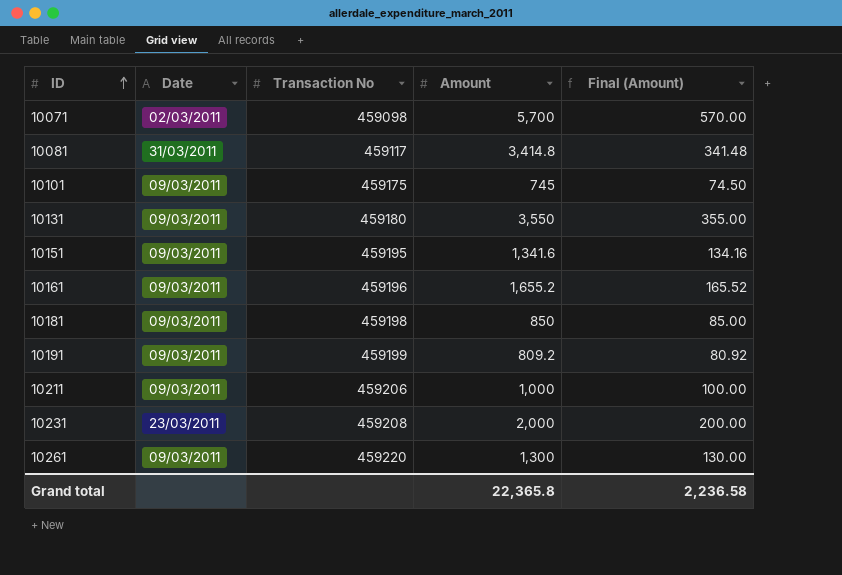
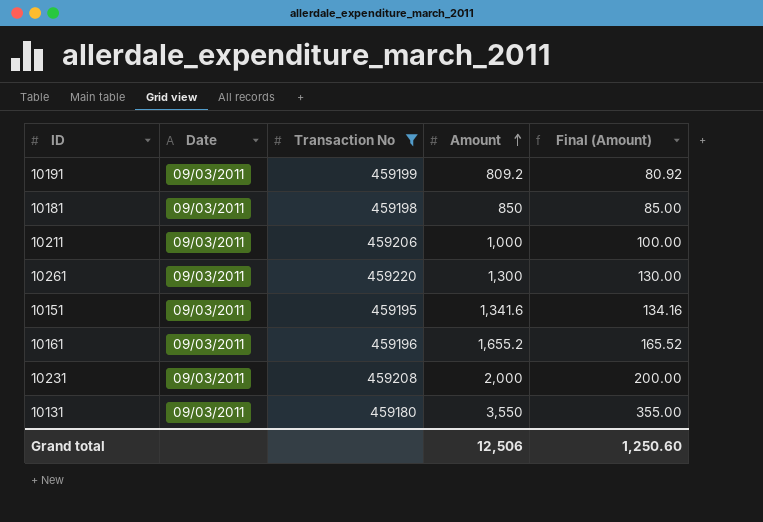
filter: none -> Transaction No >= 459180
row order: ID ascending -> Amount ascending
10231 | Date: 23/03/2011 -> 09/03/2011
Grand total | Amount: 22,365.8 -> 12,506
Grand total | Final (Amount): 2,236.58 -> 1,250.60

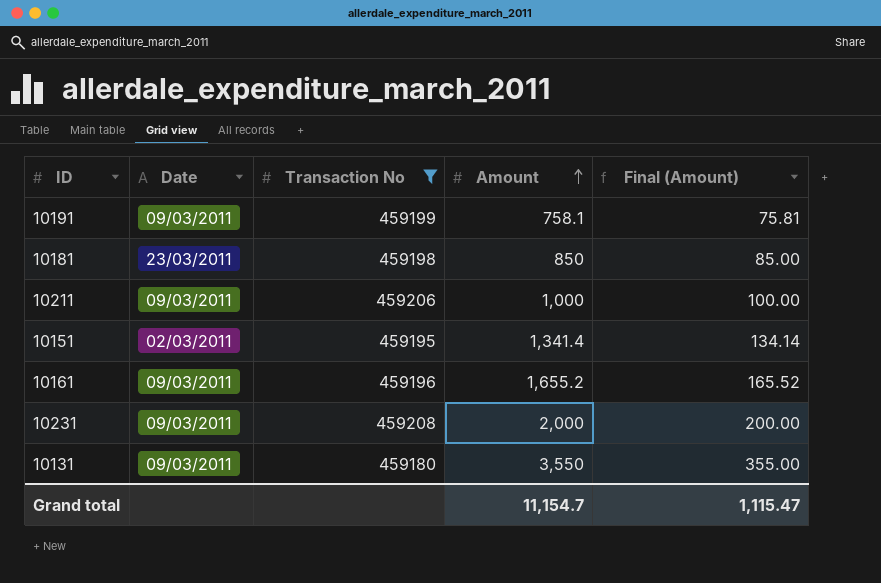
row 10261: 09/03/2011 | 459220 | 1,300 | 130.00 -> none
10191 | Amount: 809.2 -> 758.1
10191 | Final (Amount): 80.92 -> 75.81
10181 | Date: 09/03/2011 -> 23/03/2011
10151 | Date: 09/03/2011 -> 02/03/2011
10151 | Amount: 1,341.6 -> 1,341.4
10151 | Final (Amount): 134.16 -> 134.14
Grand total | Amount: 12,506 -> 11,154.7
Grand total | Final (Amount): 1,250.60 -> 1,115.47

